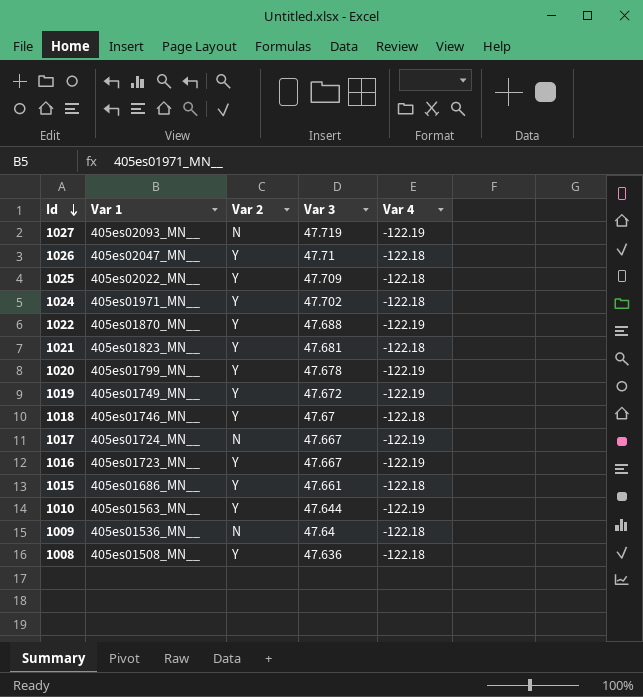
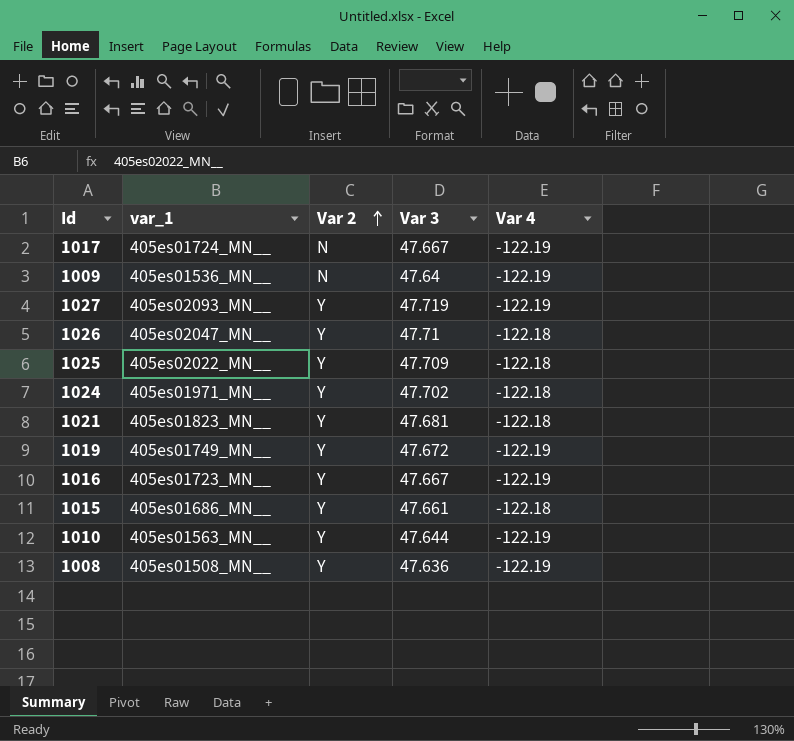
row order: Id descending -> Var 2 ascending
column name: Var 1 -> var_1
row 1022: 405es01870_MN__ | Y | 47.688 | -122.19 -> none
row 1020: 405es01799_MN__ | Y | 47.678 | -122.19 -> none
row 1018: 405es01746_MN__ | Y | 47.67 | -122.18 -> none
1009 | Var 4: -122.18 -> -122.19
1027 | Var 2: N -> Y
1008 | Var 4: -122.18 -> -122.19

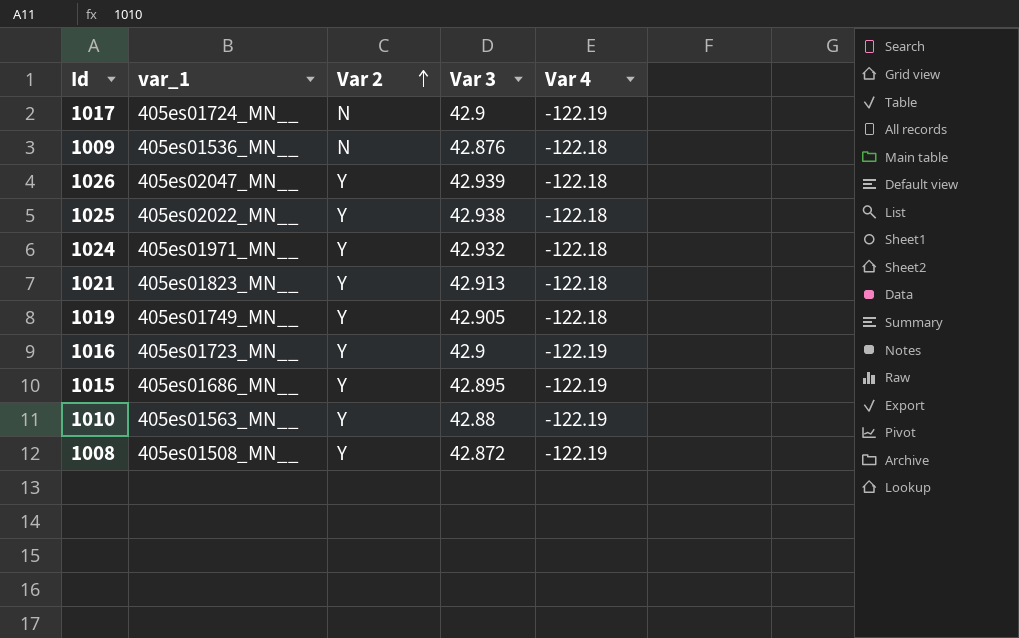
row 1027: 405es02093_MN__ | Y | 47.719 | -122.19 -> none
1017 | Var 3: 47.667 -> 42.9
1009 | Var 3: 47.64 -> 42.876
1009 | Var 4: -122.19 -> -122.18
1026 | Var 3: 47.71 -> 42.939
1025 | Var 3: 47.709 -> 42.938
1024 | Var 3: 47.702 -> 42.932
1021 | Var 3: 47.681 -> 42.913
1019 | Var 3: 47.672 -> 42.905
1019 | Var 4: -122.19 -> -122.18
1016 | Var 3: 47.667 -> 42.9
1015 | Var 3: 47.661 -> 42.895
1015 | Var 4: -122.18 -> -122.19
1010 | Var 3: 47.644 -> 42.88
1008 | Var 3: 47.636 -> 42.872

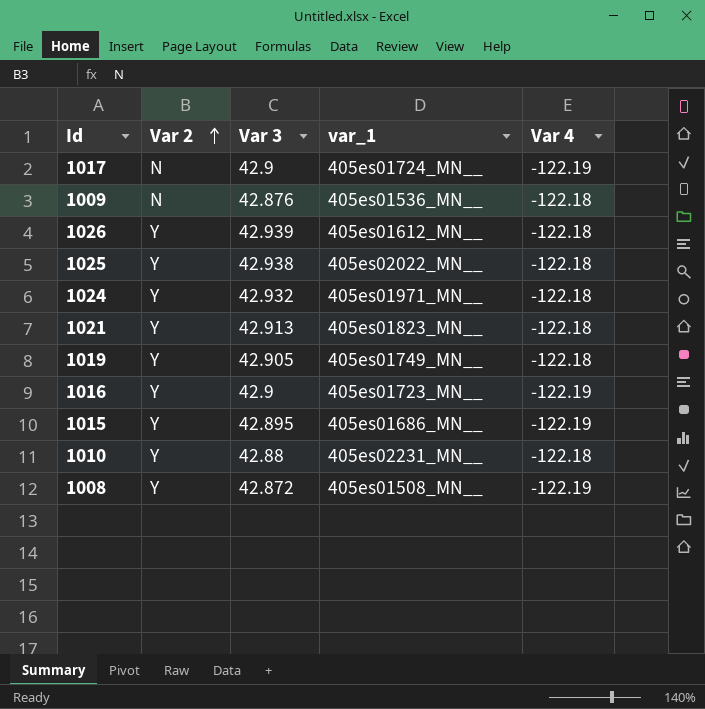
column var_1 | position: 2 -> 4
1026 | var_1: 405es02047_MN__ -> 405es01612_MN__
1010 | var_1: 405es01563_MN__ -> 405es02231_MN__
1010 | Var 4: -122.19 -> -122.18

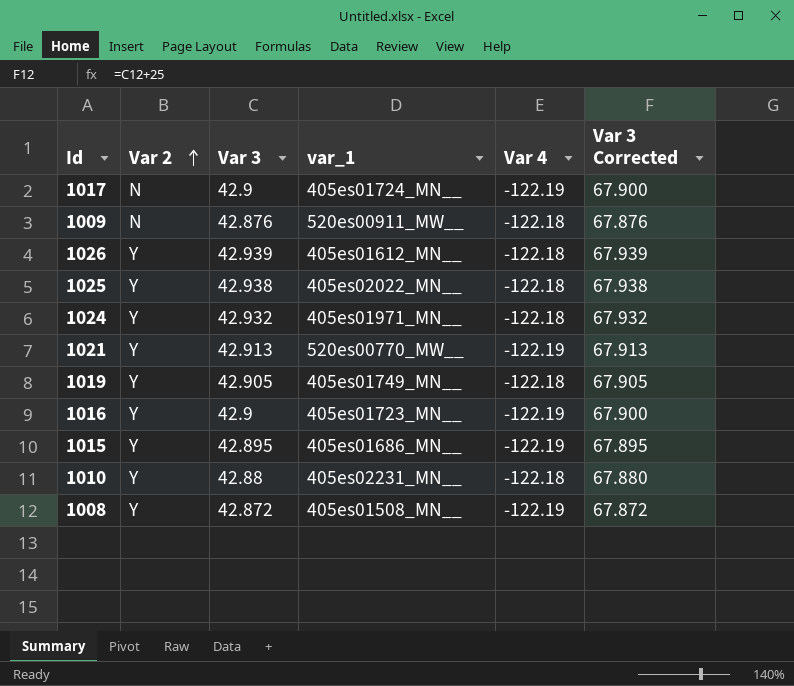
column Var 3 Corrected | formula: none -> [Var 3] + 25
1009 | var_1: 405es01536_MN__ -> 520es00911_MW__
1021 | var_1: 405es01823_MN__ -> 520es00770_MW__
1021 | Var 4: -122.18 -> -122.19

